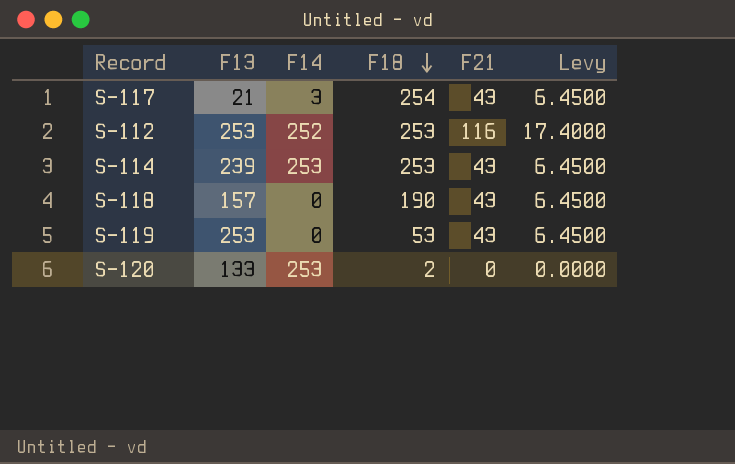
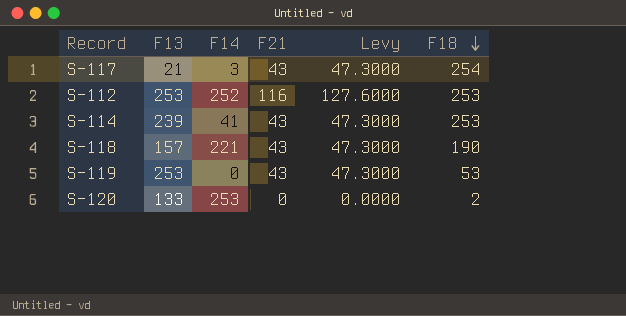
column Levy | formula: [F21] * 0.15 -> [F21] * 1.1
column F18 | position: 4 -> 6
S-114 | F14: 253 -> 41
S-118 | F14: 0 -> 221

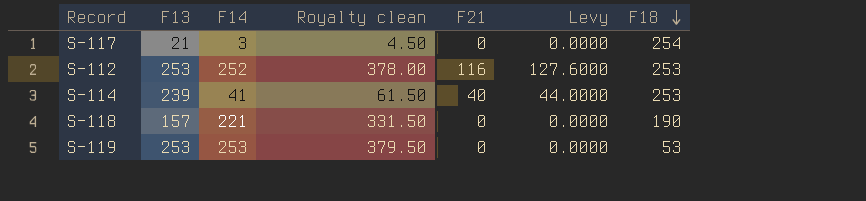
column Royalty clean | formula: none -> [F14] * 1.5
row S-120: 133 | 253 | 0 | 0.0000 | 2 -> none
S-117 | F21: 43 -> 0
S-117 | Levy: 47.3000 -> 0.0000
S-114 | F21: 43 -> 40
S-114 | Levy: 47.3000 -> 44.0000
S-118 | F21: 43 -> 0
S-118 | Levy: 47.3000 -> 0.0000
S-119 | F14: 0 -> 253
S-119 | F21: 43 -> 0
S-119 | Levy: 47.3000 -> 0.0000

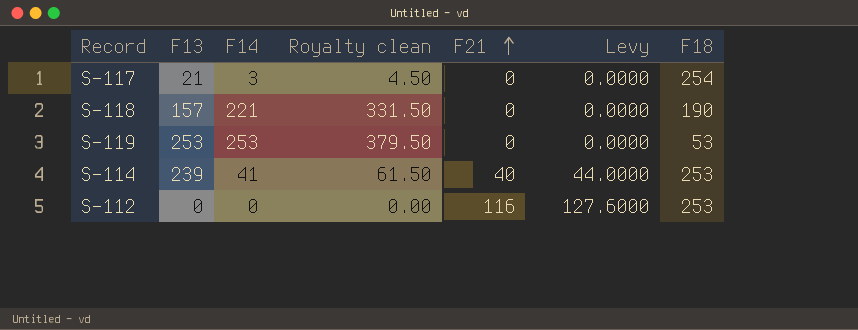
row order: F18 descending -> F21 ascending
S-112 | F13: 253 -> 0
S-112 | F14: 252 -> 0
S-112 | Royalty clean: 378.00 -> 0.00

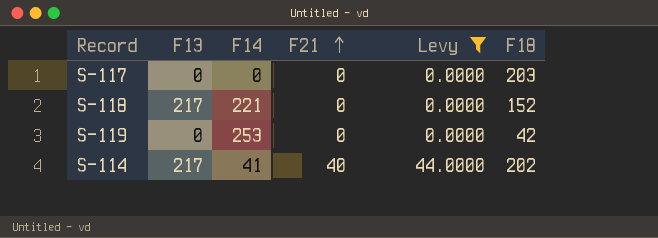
filter: none -> Levy != 127.6000
column Royalty clean | formula: [F14] * 1.5 -> none
S-117 | F13: 21 -> 0
S-117 | F14: 3 -> 0
S-117 | F18: 254 -> 203
S-118 | F13: 157 -> 217
S-118 | F18: 190 -> 152
S-119 | F13: 253 -> 0
S-119 | F18: 53 -> 42
S-114 | F13: 239 -> 217
S-114 | F18: 253 -> 202

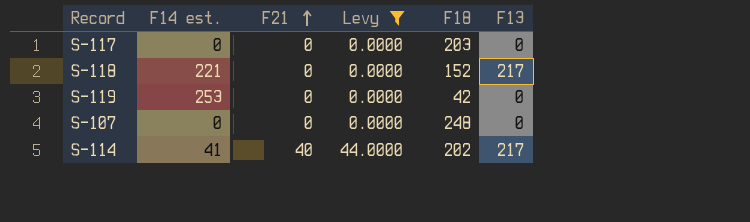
column name: F14 -> F14 est.
column F13 | position: 2 -> 6
row S-107: none -> 0 | 0 | 0.0000 | 248 | 0

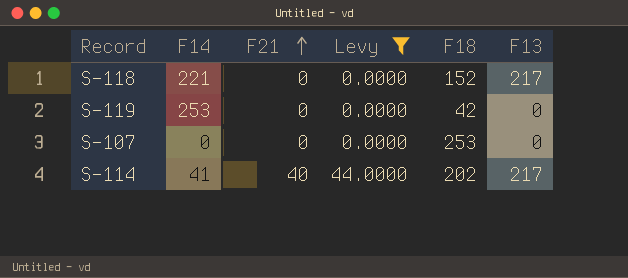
column name: F14 est. -> F14
row S-117: 0 | 0 | 0.0000 | 203 | 0 -> none
S-107 | F18: 248 -> 253

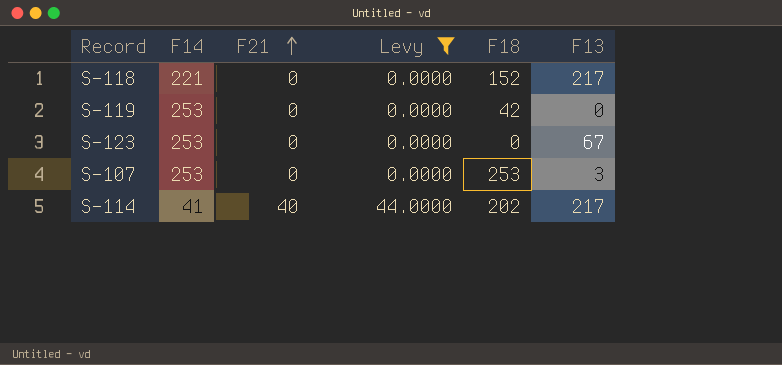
row S-123: none -> 253 | 0 | 0.0000 | 0 | 67
S-107 | F14: 0 -> 253
S-107 | F13: 0 -> 3

